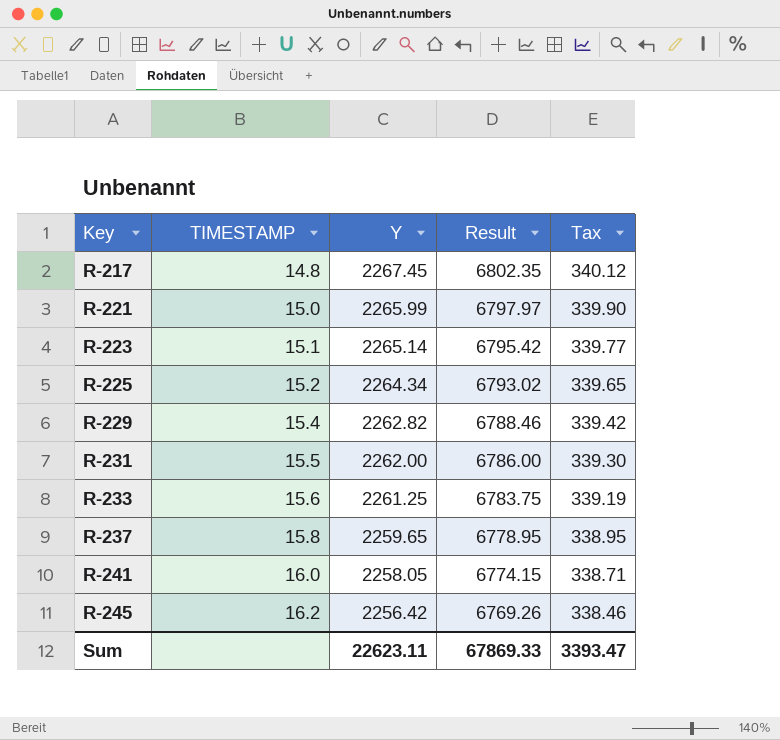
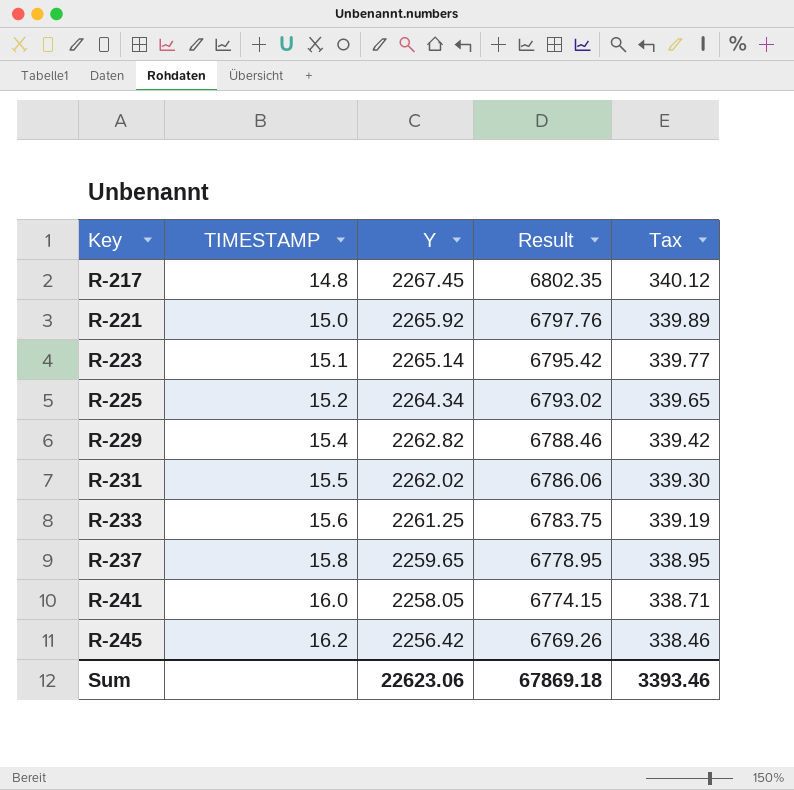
R-221 | Y: 2265.99 -> 2265.92
R-221 | Result: 6797.97 -> 6797.76
R-221 | Tax: 339.90 -> 339.89
R-231 | Y: 2262.00 -> 2262.02
R-231 | Result: 6786.00 -> 6786.06
Sum | Y: 22623.11 -> 22623.06
Sum | Result: 67869.33 -> 67869.18
Sum | Tax: 3393.47 -> 3393.46

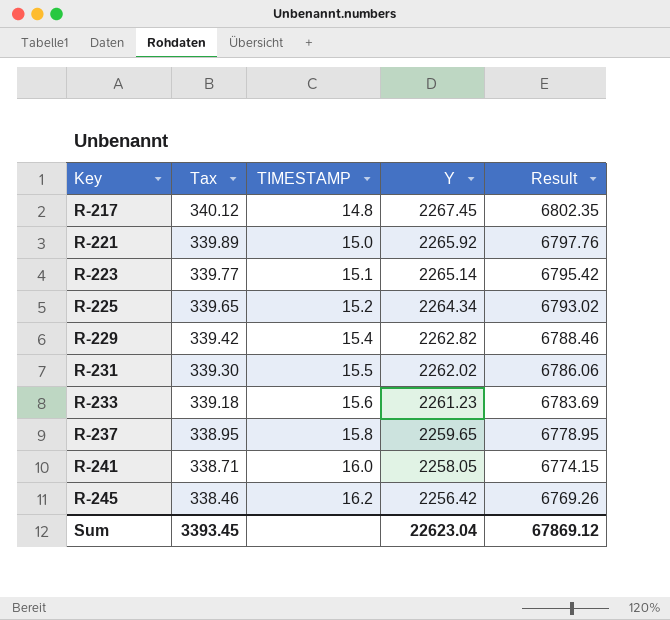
column Tax | position: 5 -> 2
R-233 | Tax: 339.19 -> 339.18
R-233 | Y: 2261.25 -> 2261.23
R-233 | Result: 6783.75 -> 6783.69
Sum | Tax: 3393.46 -> 3393.45
Sum | Y: 22623.06 -> 22623.04
Sum | Result: 67869.18 -> 67869.12

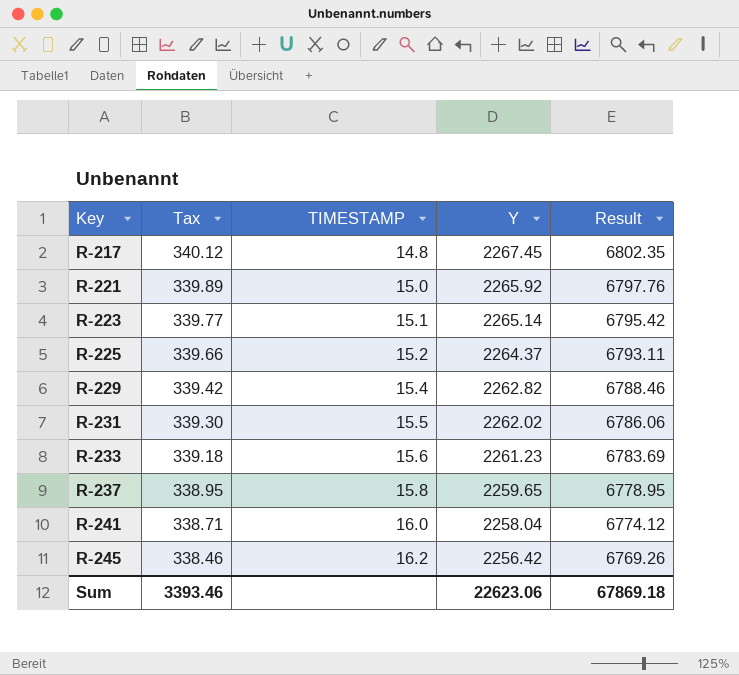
R-225 | Tax: 339.65 -> 339.66
R-225 | Y: 2264.34 -> 2264.37
R-225 | Result: 6793.02 -> 6793.11
R-241 | Y: 2258.05 -> 2258.04
R-241 | Result: 6774.15 -> 6774.12
Sum | Tax: 3393.45 -> 3393.46
Sum | Y: 22623.04 -> 22623.06
Sum | Result: 67869.12 -> 67869.18

